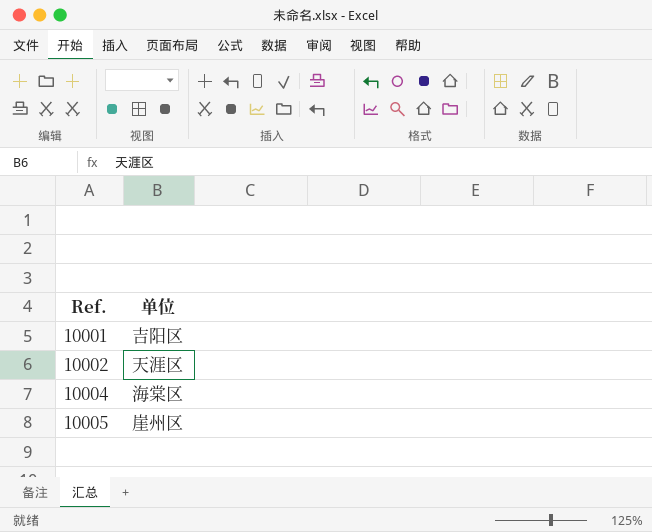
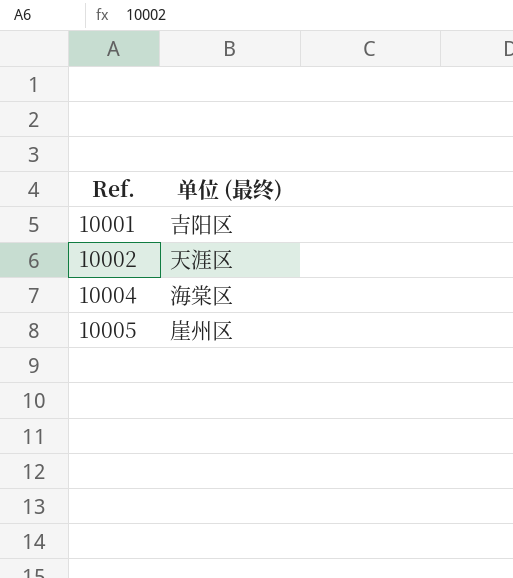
column name: 单位 -> 单位 (最终)

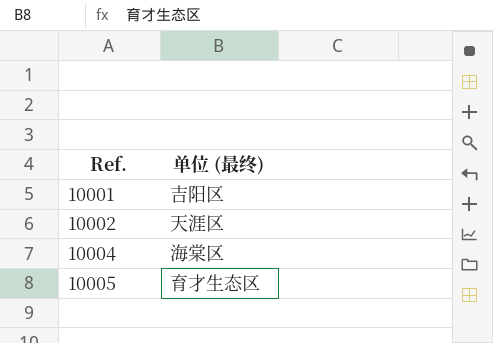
10005 | 单位 (最终): 崖州区 -> 育才生态区

